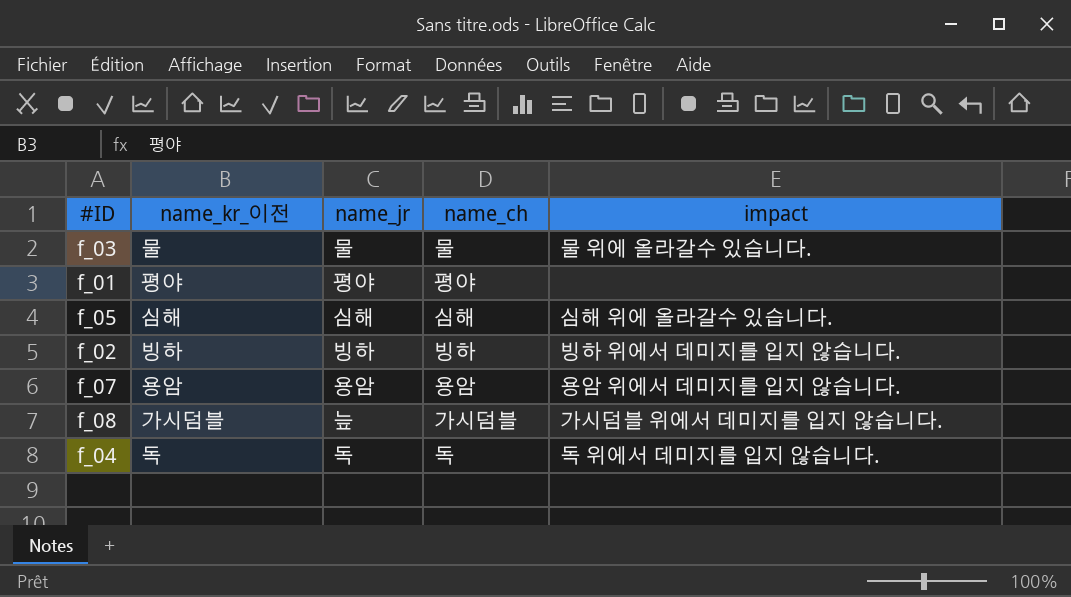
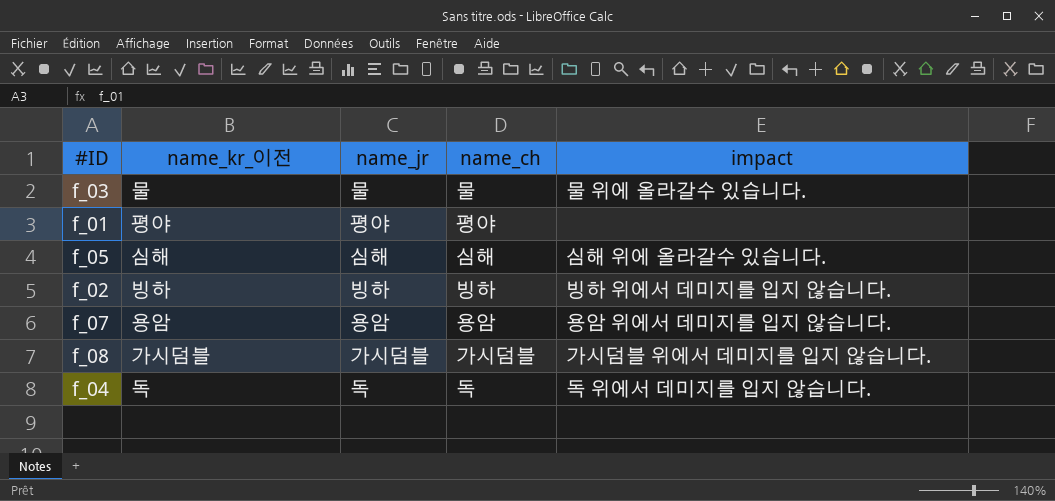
f_08 | name_jr: 늪 -> 가시덤블

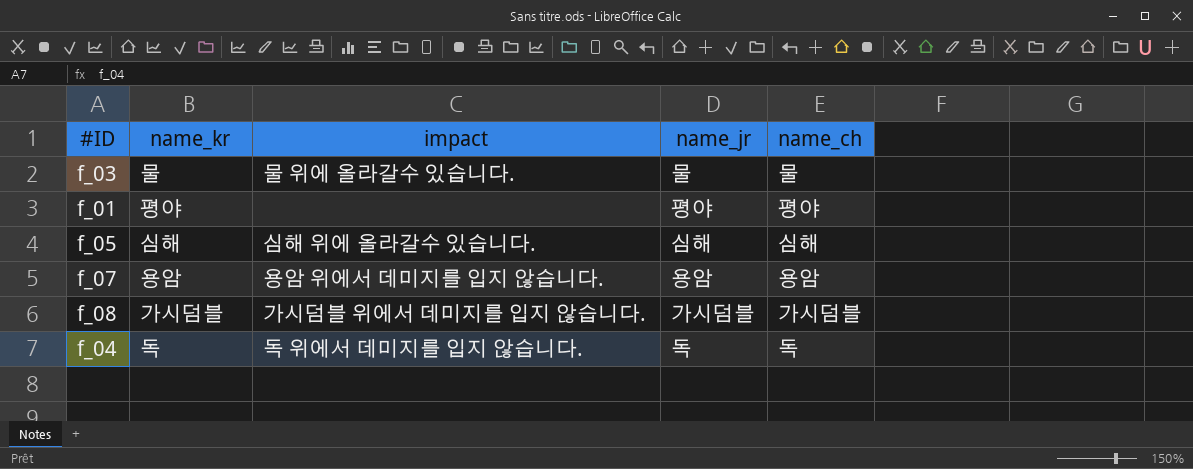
column name: name_kr_이전 -> name_kr
column impact | position: 5 -> 3
row f_02: 빙하 | 빙하 | 빙하 | 빙하 위에서 데미지를 입지 않습니다. -> none

